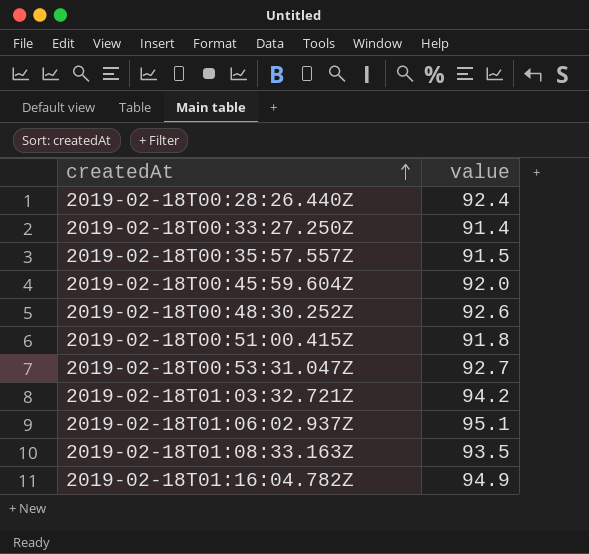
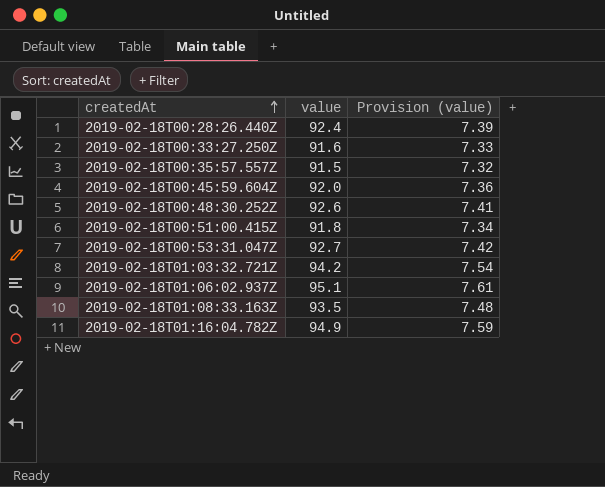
column Provision (value) | formula: none -> [value] * 0.08
2019-02-18T00:33:27.250Z | value: 91.4 -> 91.6

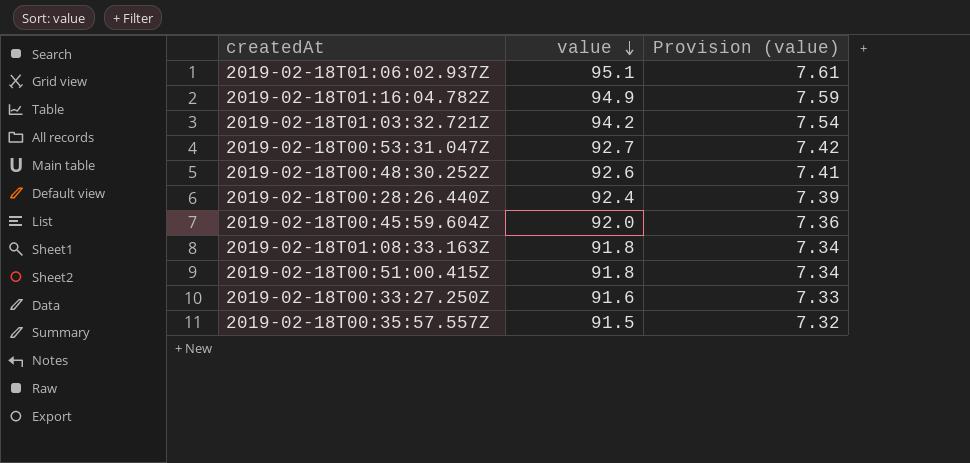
row order: createdAt ascending -> value descending
2019-02-18T01:08:33.163Z | value: 93.5 -> 91.8
2019-02-18T01:08:33.163Z | Provision (value): 7.48 -> 7.34

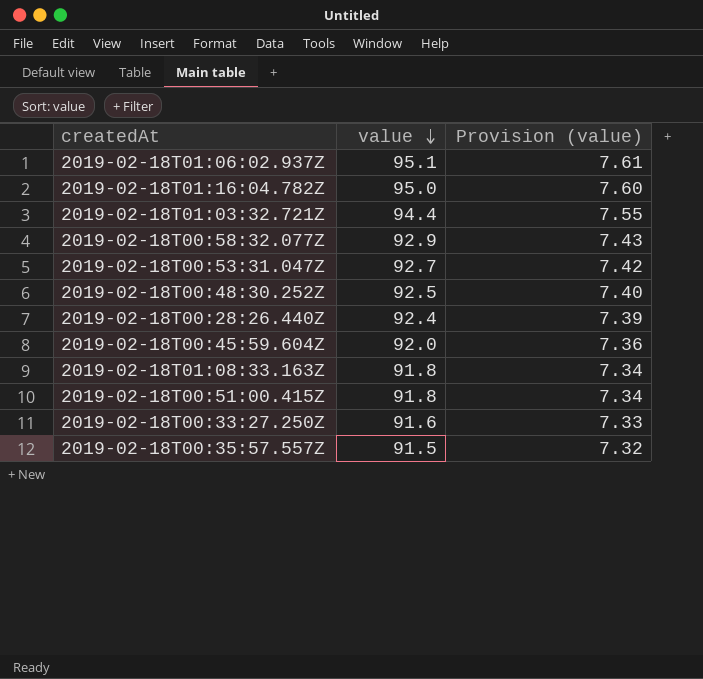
2019-02-18T01:16:04.782Z | value: 94.9 -> 95.0
2019-02-18T01:16:04.782Z | Provision (value): 7.59 -> 7.60
2019-02-18T01:03:32.721Z | value: 94.2 -> 94.4
2019-02-18T01:03:32.721Z | Provision (value): 7.54 -> 7.55
row 2019-02-18T00:58:32.077Z: none -> 92.9 | 7.43
2019-02-18T00:48:30.252Z | value: 92.6 -> 92.5
2019-02-18T00:48:30.252Z | Provision (value): 7.41 -> 7.40

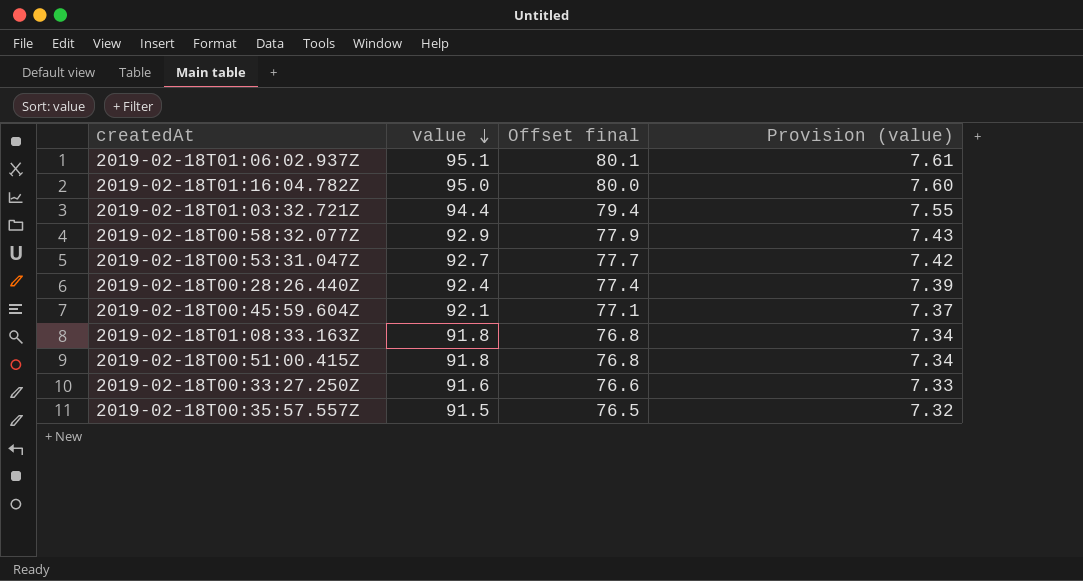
column Offset final | formula: none -> [value] - 15
row 2019-02-18T00:48:30.252Z: 92.5 | 7.40 -> none
2019-02-18T00:45:59.604Z | value: 92.0 -> 92.1
2019-02-18T00:45:59.604Z | Provision (value): 7.36 -> 7.37

